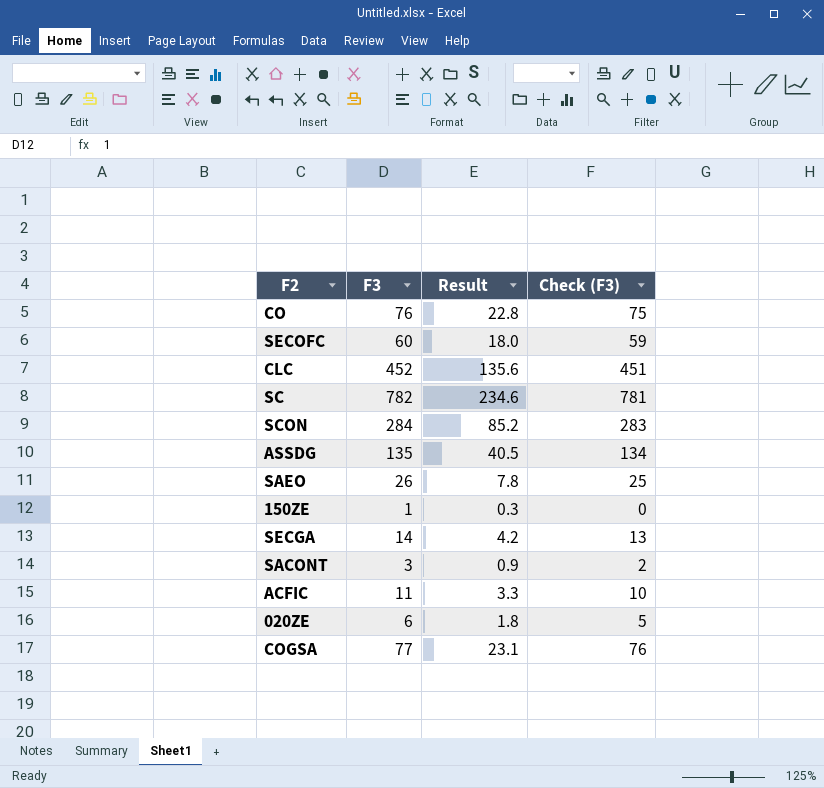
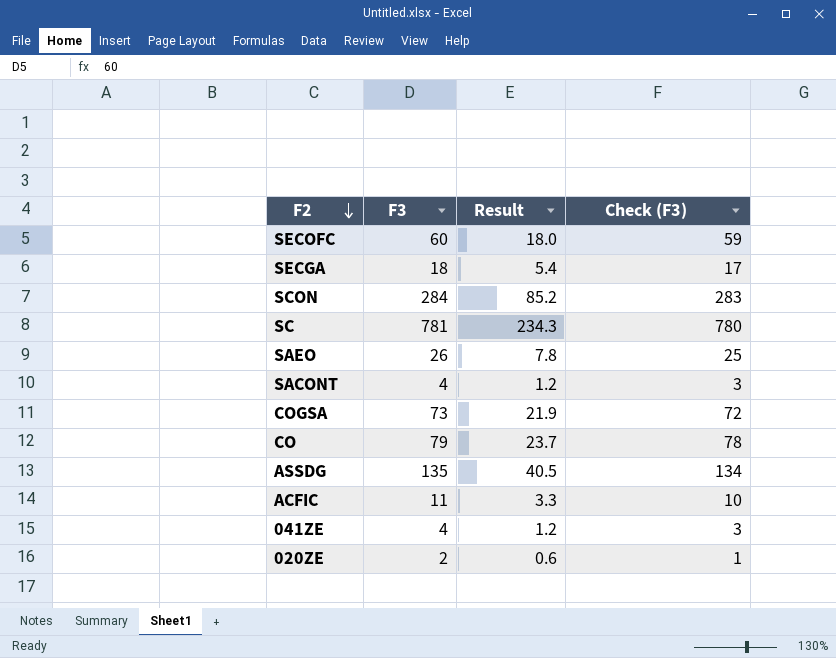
row order: none -> F2 descending
row CLC: 452 | 135.6 | 451 -> none
row 150ZE: 1 | 0.3 | 0 -> none
SECGA | F3: 14 -> 18
SECGA | Result: 4.2 -> 5.4
SECGA | Check (F3): 13 -> 17
SC | F3: 782 -> 781
SC | Result: 234.6 -> 234.3
SC | Check (F3): 781 -> 780
SACONT | F3: 3 -> 4
SACONT | Result: 0.9 -> 1.2
SACONT | Check (F3): 2 -> 3
COGSA | F3: 77 -> 73
COGSA | Result: 23.1 -> 21.9
COGSA | Check (F3): 76 -> 72
CO | F3: 76 -> 79
CO | Result: 22.8 -> 23.7
CO | Check (F3): 75 -> 78
row 041ZE: none -> 4 | 1.2 | 3
020ZE | F3: 6 -> 2
020ZE | Result: 1.8 -> 0.6
020ZE | Check (F3): 5 -> 1

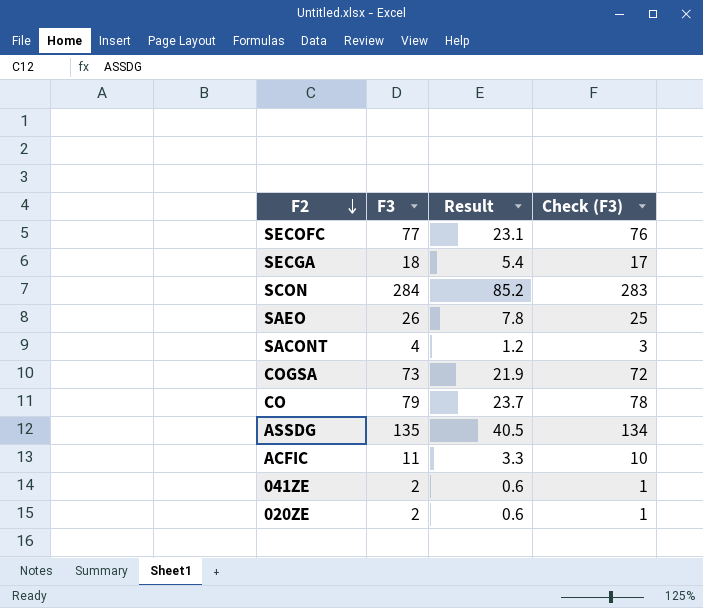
row SC: 781 | 234.3 | 780 -> none
SECOFC | F3: 60 -> 77
SECOFC | Result: 18.0 -> 23.1
SECOFC | Check (F3): 59 -> 76
041ZE | F3: 4 -> 2
041ZE | Result: 1.2 -> 0.6
041ZE | Check (F3): 3 -> 1

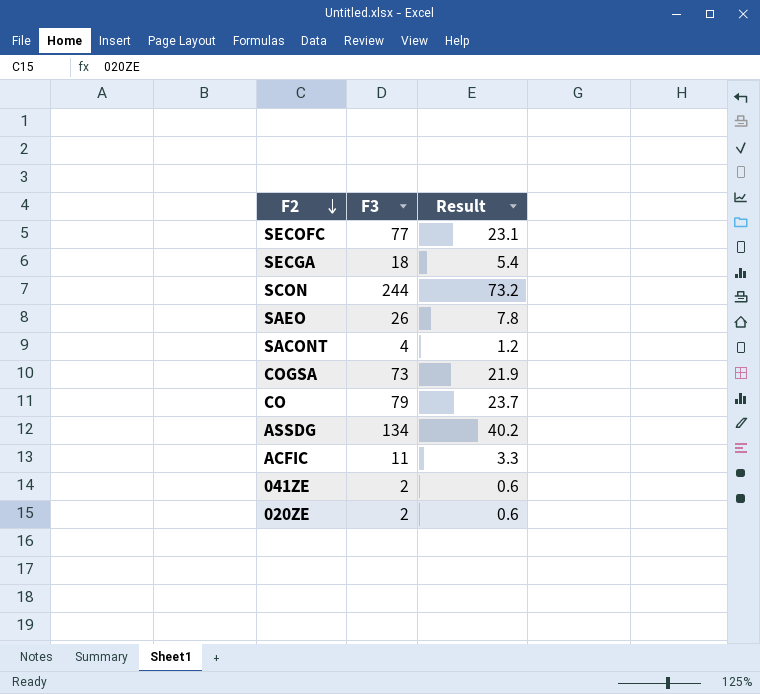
column Check (F3) | formula: [F3] - 1 -> none
SCON | F3: 284 -> 244
SCON | Result: 85.2 -> 73.2
ASSDG | F3: 135 -> 134
ASSDG | Result: 40.5 -> 40.2

